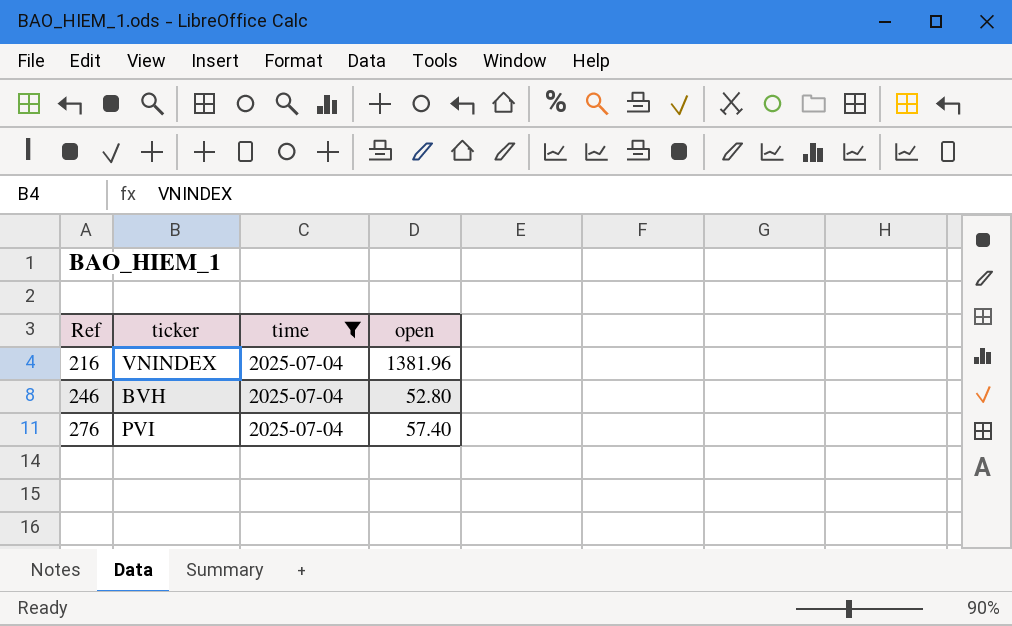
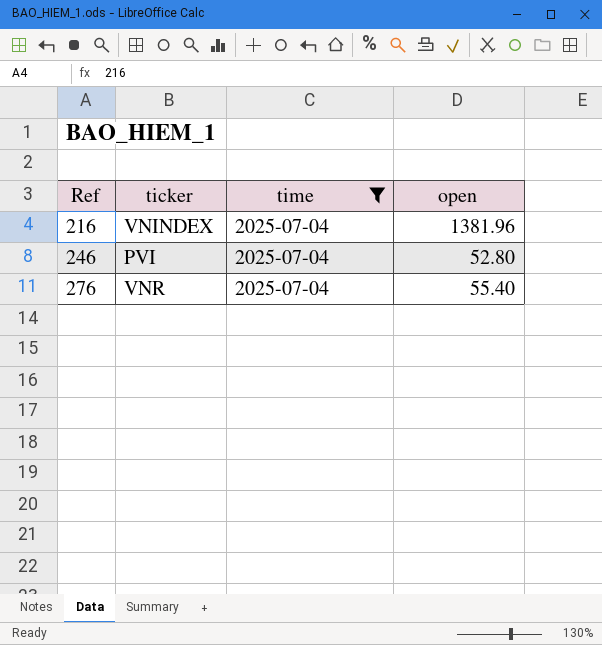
246 | ticker: BVH -> PVI
276 | ticker: PVI -> VNR
276 | open: 57.40 -> 55.40

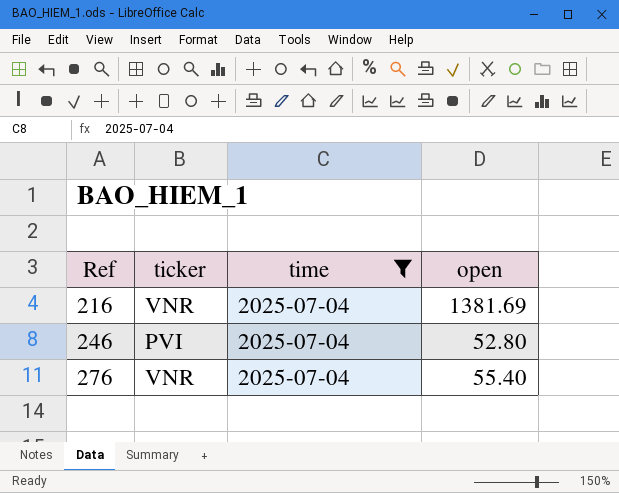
216 | ticker: VNINDEX -> VNR
216 | open: 1381.96 -> 1381.69

